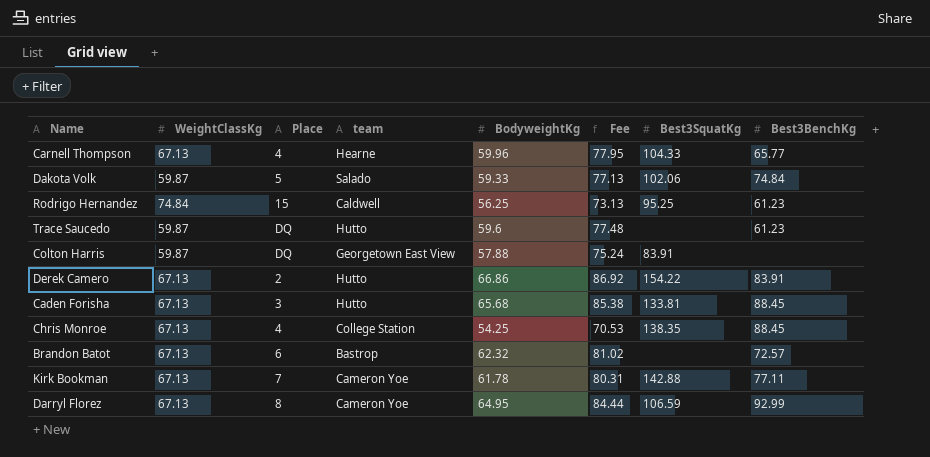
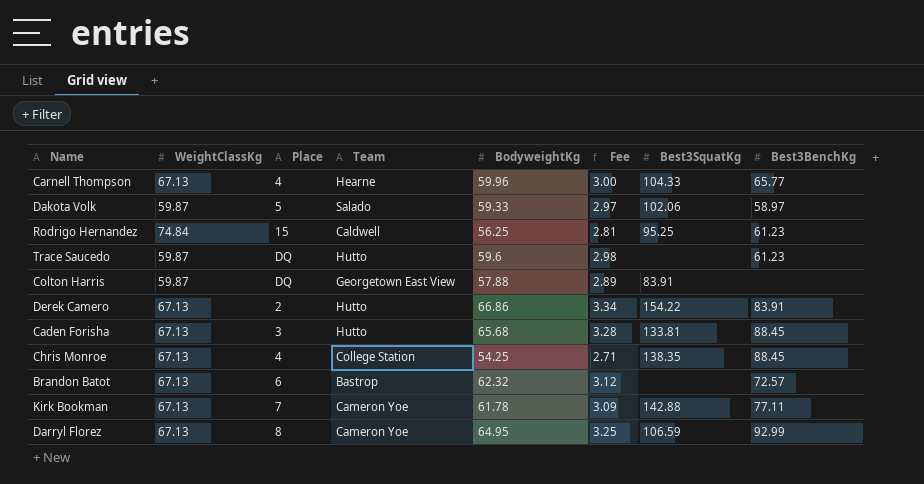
column name: team -> Team
column Fee | formula: [BodyweightKg] * 1.3 -> [BodyweightKg] * 0.05
Dakota Volk | Best3BenchKg: 74.84 -> 58.97

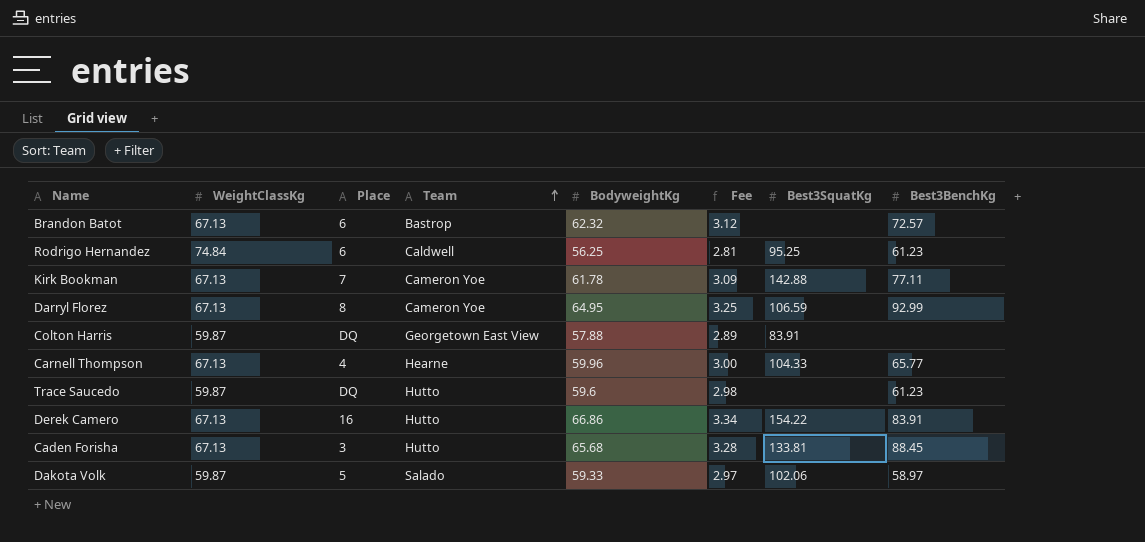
row order: none -> Team ascending
row Chris Monroe: 67.13 | 4 | College Station | 54.25 | 2.71 | 138.35 | 88.45 -> none
Rodrigo Hernandez | Place: 15 -> 6
Derek Camero | Place: 2 -> 16

